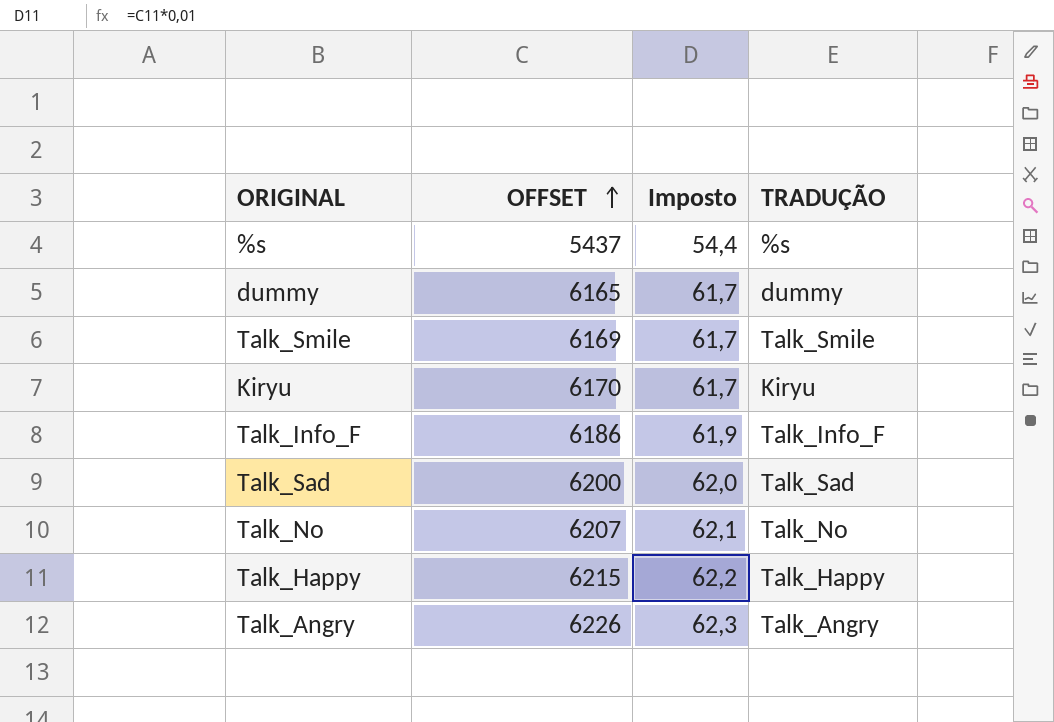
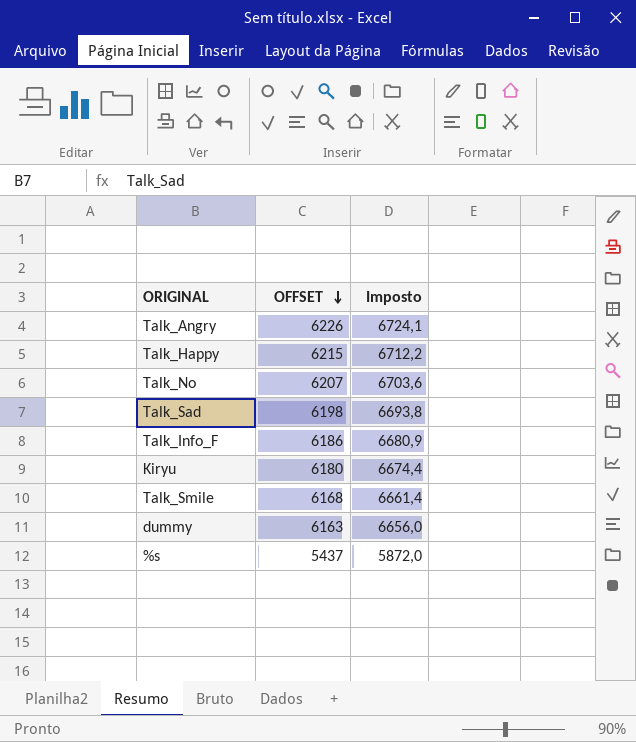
row order: OFFSET ascending -> OFFSET descending
column TRADUÇÃO | position: 4 -> none
column Imposto | formula: [OFFSET] * 0,01 -> [OFFSET] * 1,08
Talk_Sad | OFFSET: 6200 -> 6198
Kiryu | OFFSET: 6170 -> 6180
Talk_Smile | OFFSET: 6169 -> 6168
dummy | OFFSET: 6165 -> 6163

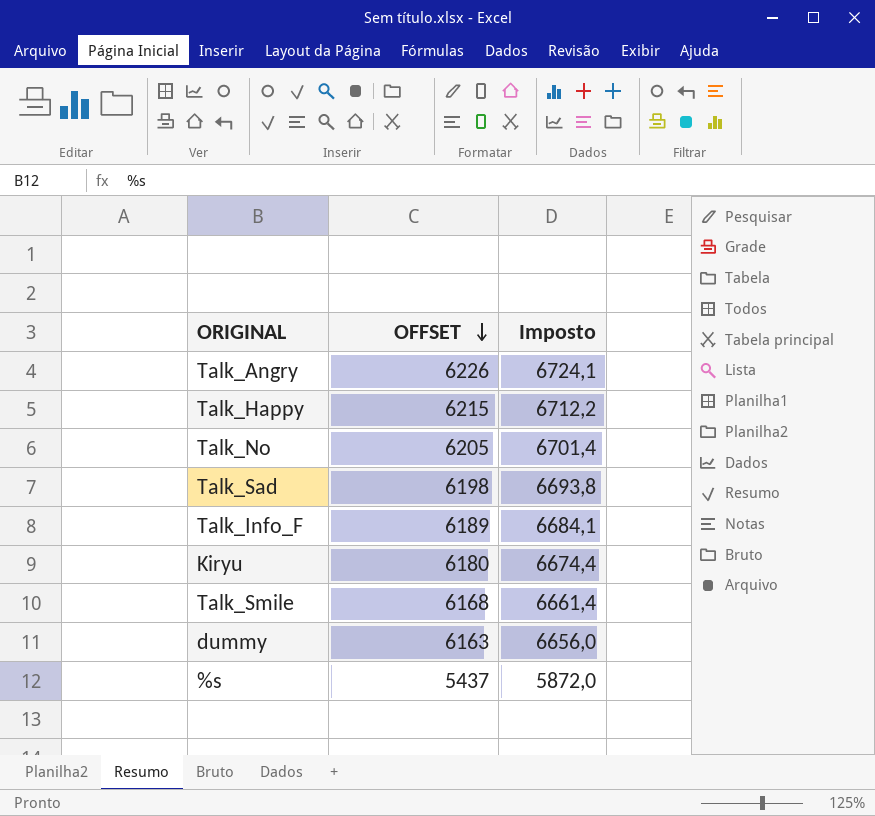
Talk_No | OFFSET: 6207 -> 6205
Talk_No | Imposto: 6703,6 -> 6701,4
Talk_Info_F | OFFSET: 6186 -> 6189
Talk_Info_F | Imposto: 6680,9 -> 6684,1

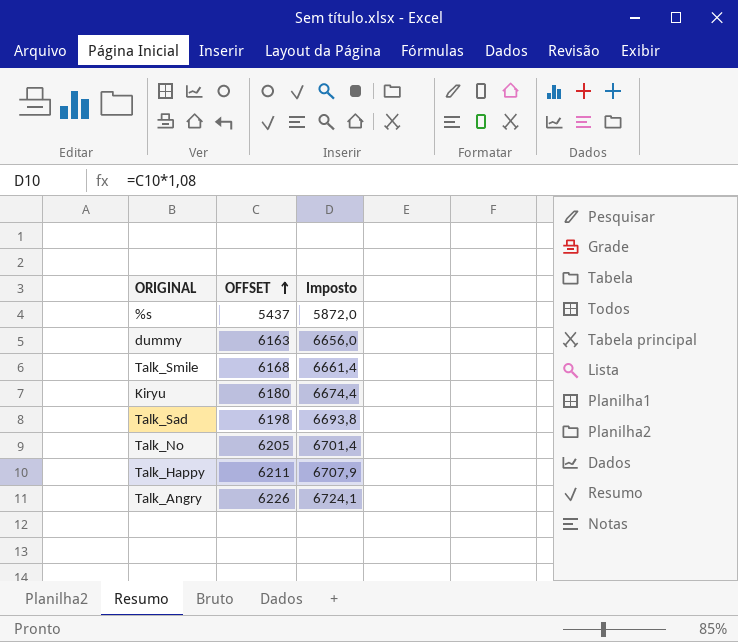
row order: OFFSET descending -> OFFSET ascending
row Talk_Info_F: 6189 | 6684,1 -> none
Talk_Happy | OFFSET: 6215 -> 6211
Talk_Happy | Imposto: 6712,2 -> 6707,9

